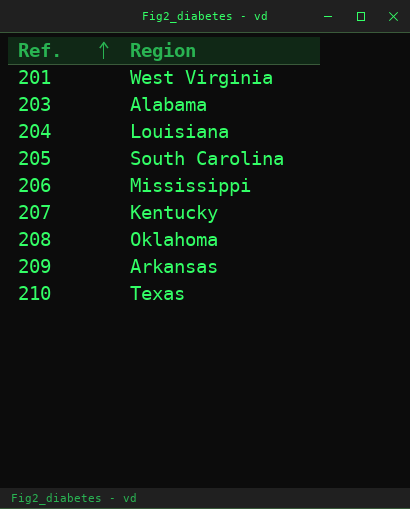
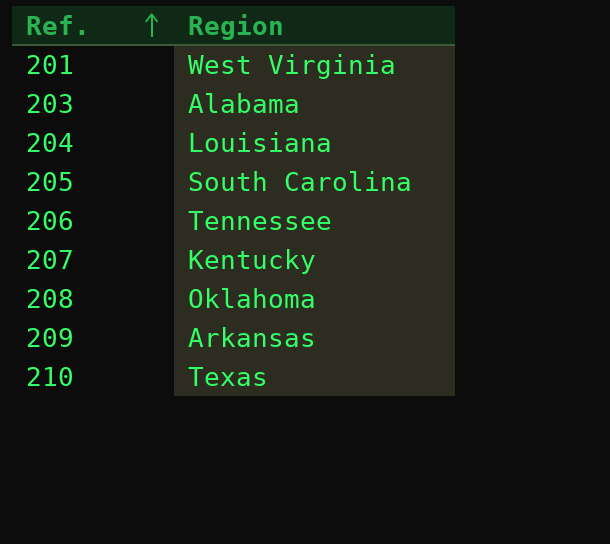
206 | Region: Mississippi -> Tennessee

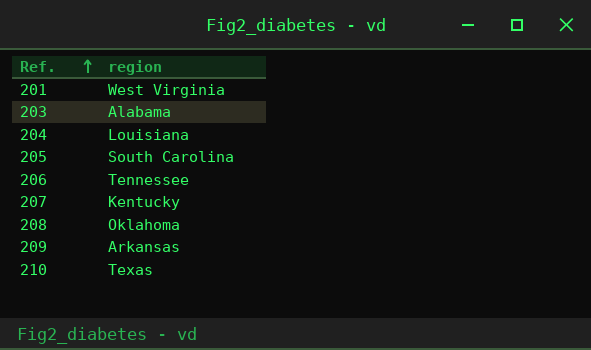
column name: Region -> region

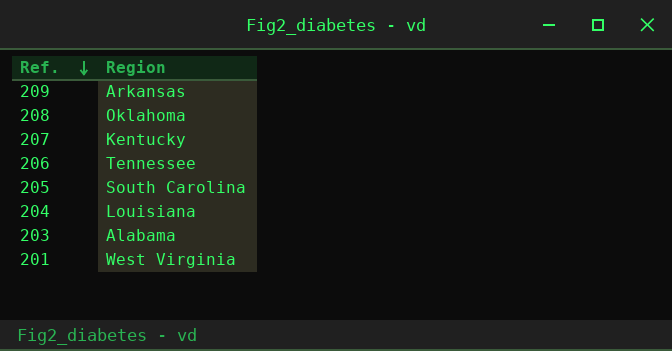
row order: Ref. ascending -> Ref. descending
column name: region -> Region
row 210: Texas -> none

